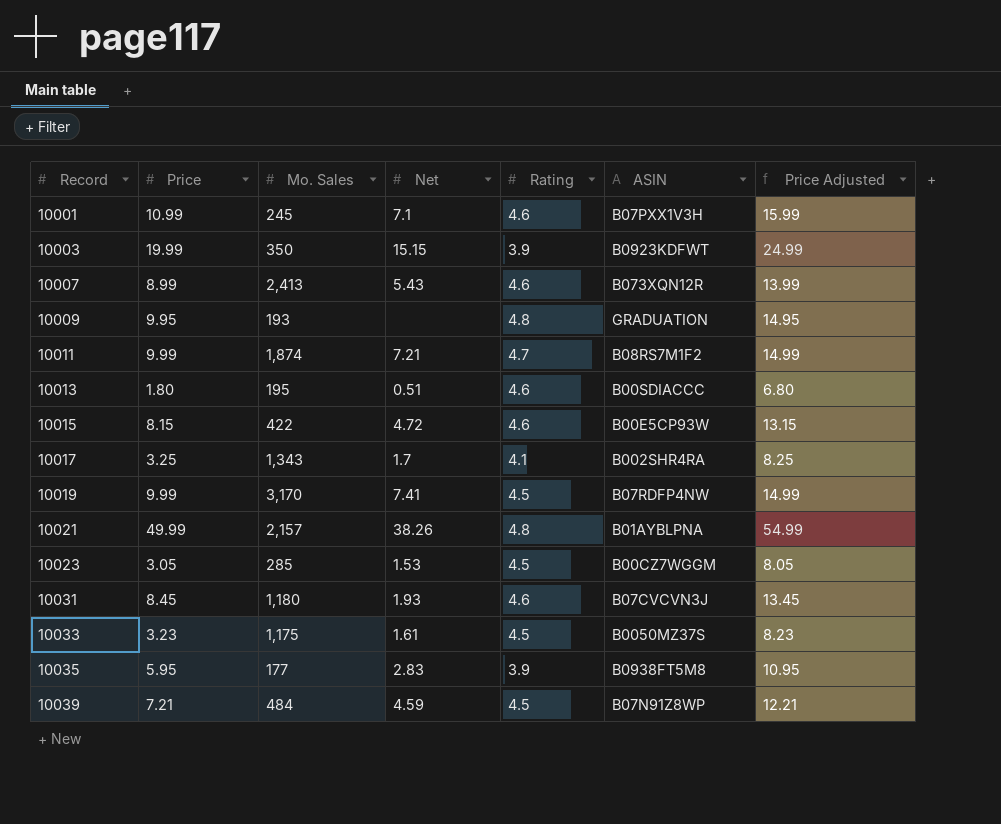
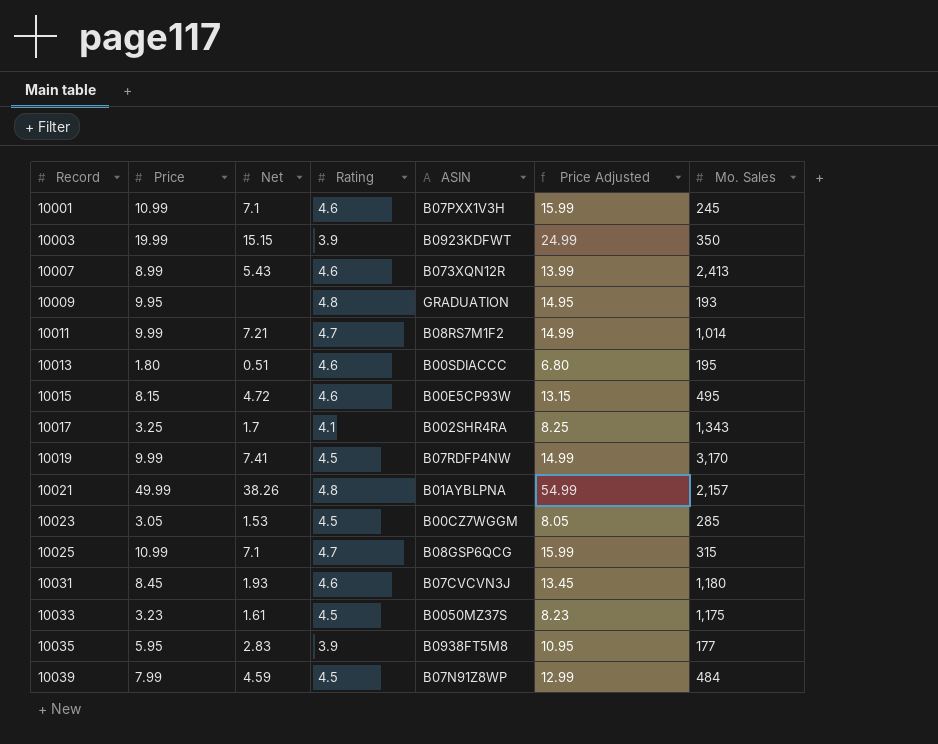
column Mo. Sales | position: 3 -> 7
10011 | Mo. Sales: 1,874 -> 1,014
10015 | Mo. Sales: 422 -> 495
row 10025: none -> 10.99 | 7.1 | 4.7 | B08GSP6QCG | 15.99 | 315
10039 | Price: 7.21 -> 7.99
10039 | Price Adjusted: 12.21 -> 12.99

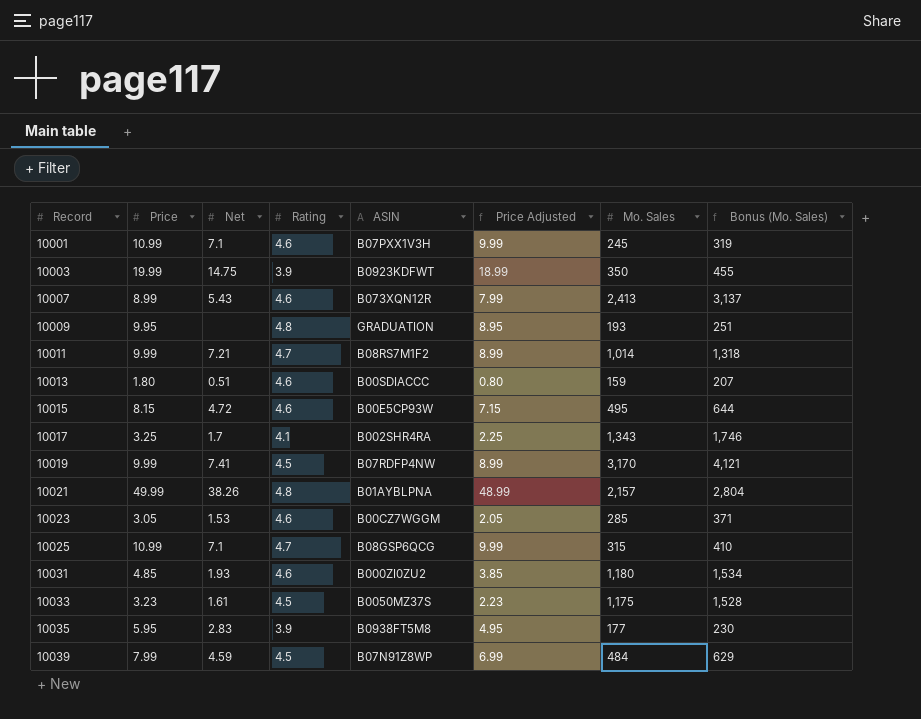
column Price Adjusted | formula: [Price] + 5 -> [Price] - 1
column Bonus (Mo. Sales) | formula: none -> [Mo. Sales] * 1.3
10003 | Net: 15.15 -> 14.75
10013 | Mo. Sales: 195 -> 159
10023 | Rating: 4.5 -> 4.6
10031 | Price: 8.45 -> 4.85
10031 | ASIN: B07CVCVN3J -> B000ZI0ZU2

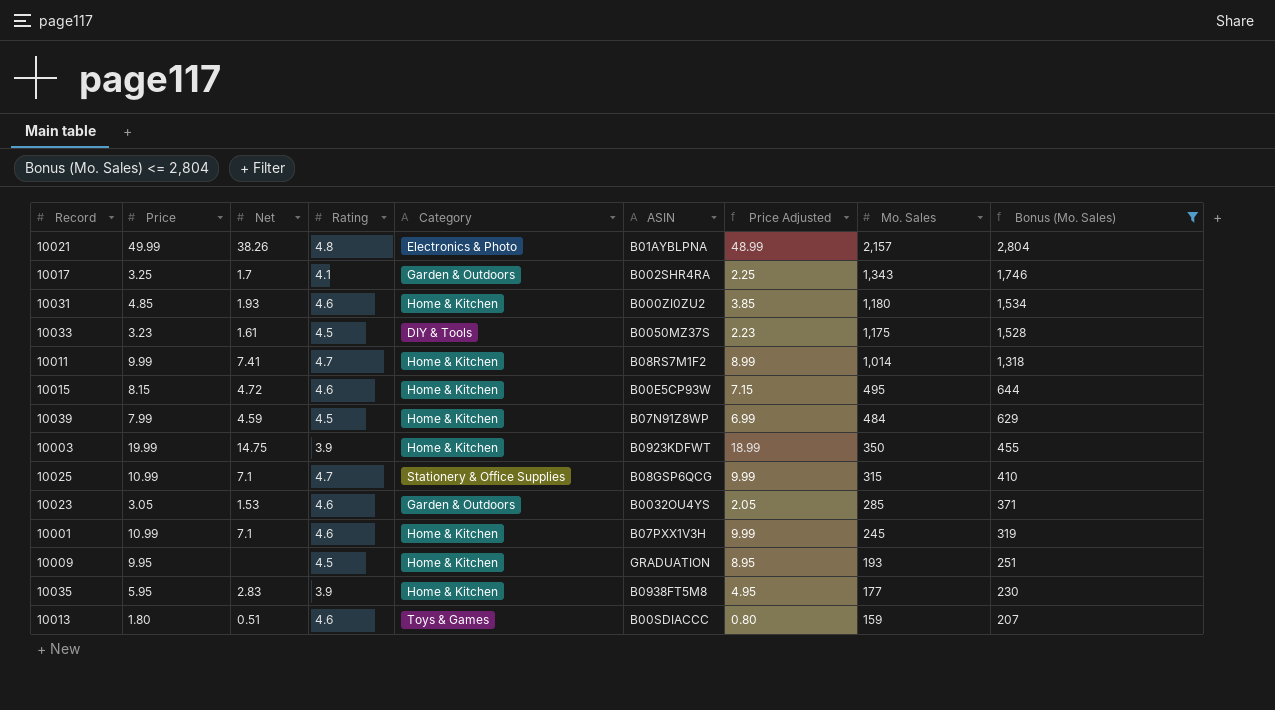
filter: none -> Bonus (Mo. Sales) <= 2,804
row order: Record ascending -> Mo. Sales descending
column Category | position: none -> 5
10011 | Net: 7.21 -> 7.41
10023 | ASIN: B00CZ7WGGM -> B0032OU4YS
10009 | Rating: 4.8 -> 4.5

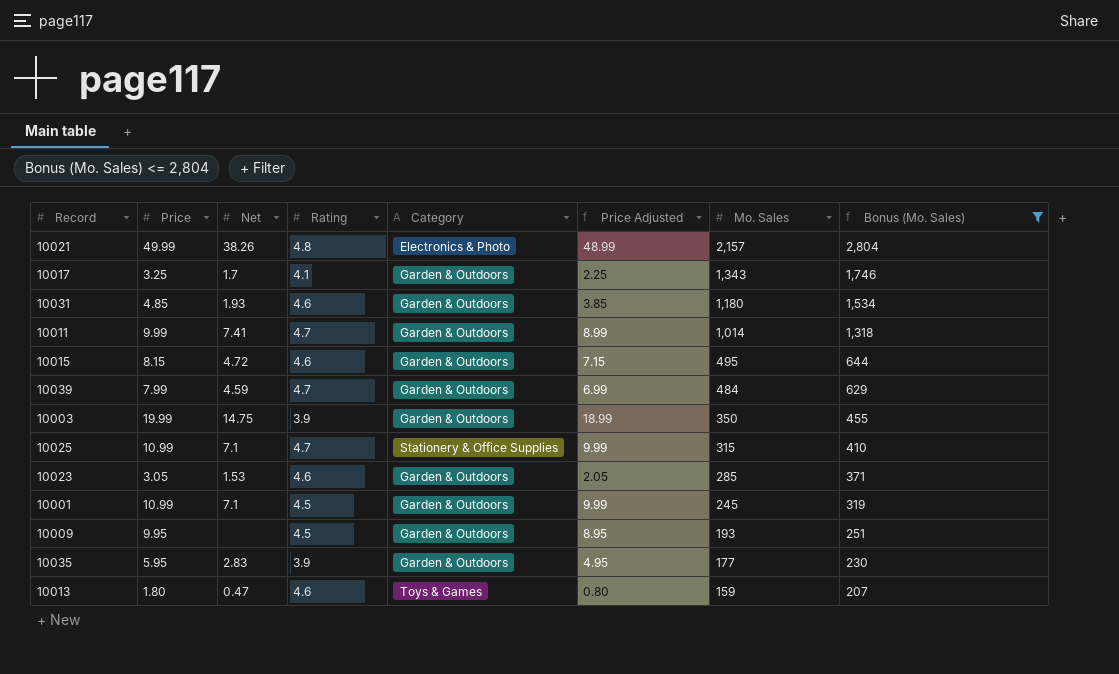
column ASIN | position: 6 -> none
row 10033: 3.23 | 1.61 | 4.5 | DIY & Tools | B0050MZ37S | 2.23 | 1,175 | 1,528 -> none
10031 | Category: Home & Kitchen -> Garden & Outdoors
10011 | Category: Home & Kitchen -> Garden & Outdoors
10015 | Category: Home & Kitchen -> Garden & Outdoors
10039 | Rating: 4.5 -> 4.7
10039 | Category: Home & Kitchen -> Garden & Outdoors
10003 | Category: Home & Kitchen -> Garden & Outdoors
10001 | Rating: 4.6 -> 4.5
10001 | Category: Home & Kitchen -> Garden & Outdoors
10009 | Category: Home & Kitchen -> Garden & Outdoors
10035 | Category: Home & Kitchen -> Garden & Outdoors
10013 | Net: 0.51 -> 0.47

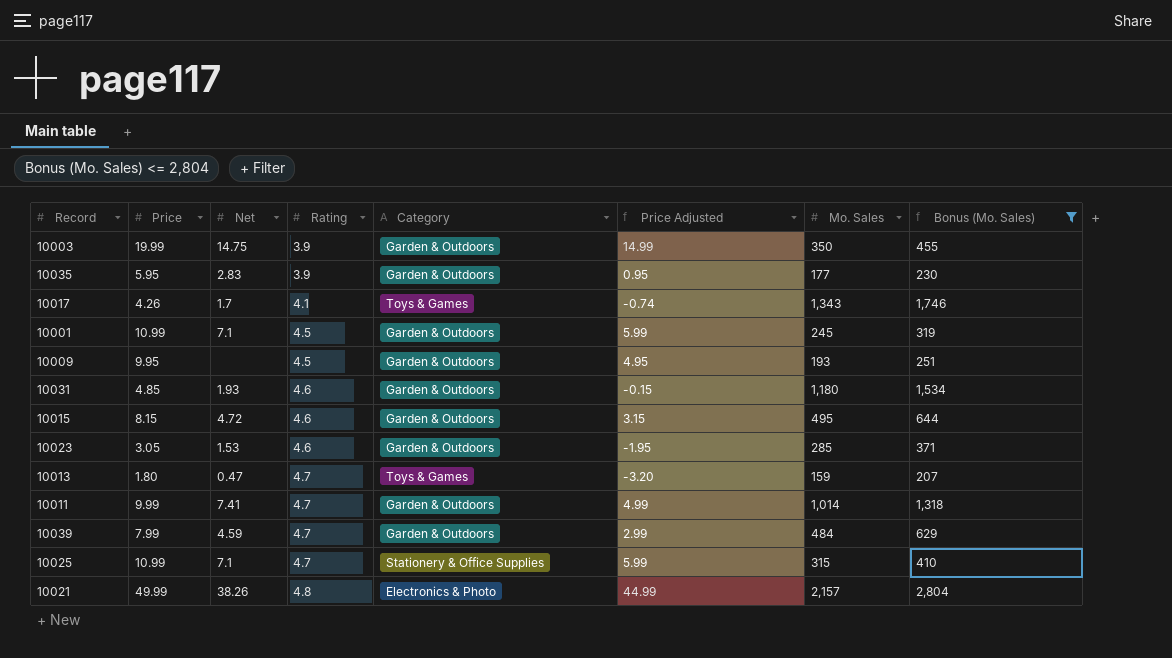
row order: Mo. Sales descending -> Rating ascending
column Price Adjusted | formula: [Price] - 1 -> [Price] - 5
10017 | Price: 3.25 -> 4.26
10017 | Category: Garden & Outdoors -> Toys & Games
10013 | Rating: 4.6 -> 4.7

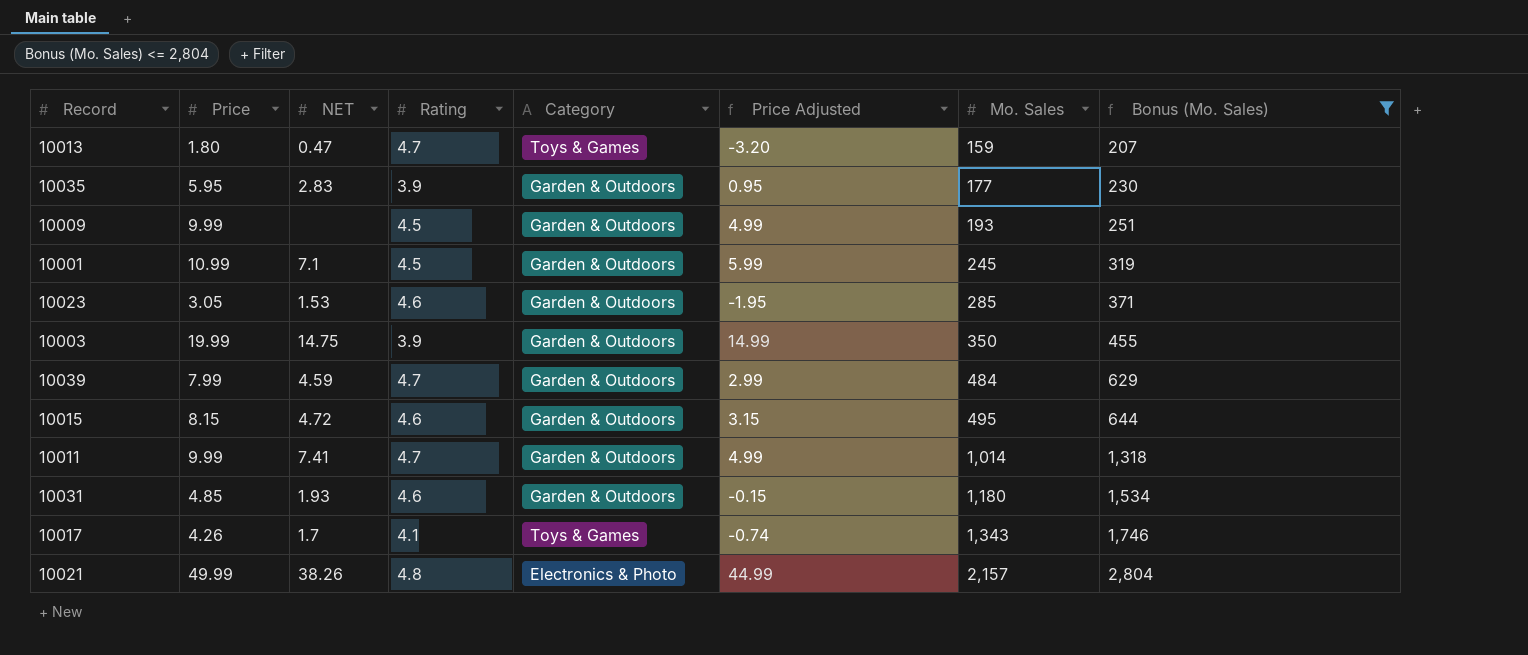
row order: Rating ascending -> Mo. Sales ascending
column name: Net -> NET
row 10025: 10.99 | 7.1 | 4.7 | Stationery & Office Supplies | 5.99 | 315 | 410 -> none
10009 | Price: 9.95 -> 9.99
10009 | Price Adjusted: 4.95 -> 4.99

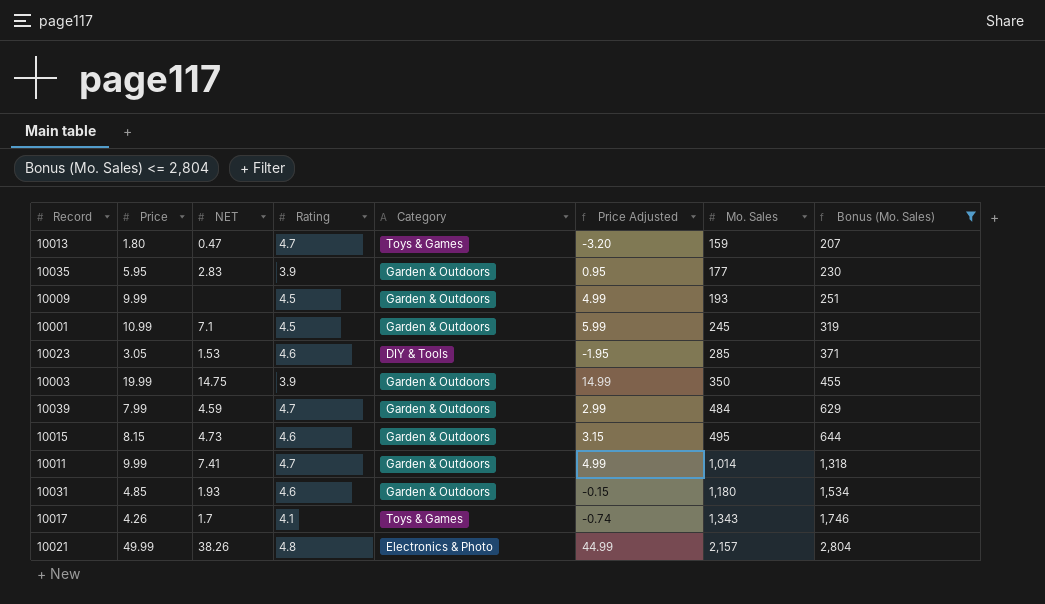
10023 | Category: Garden & Outdoors -> DIY & Tools
10015 | NET: 4.72 -> 4.73

